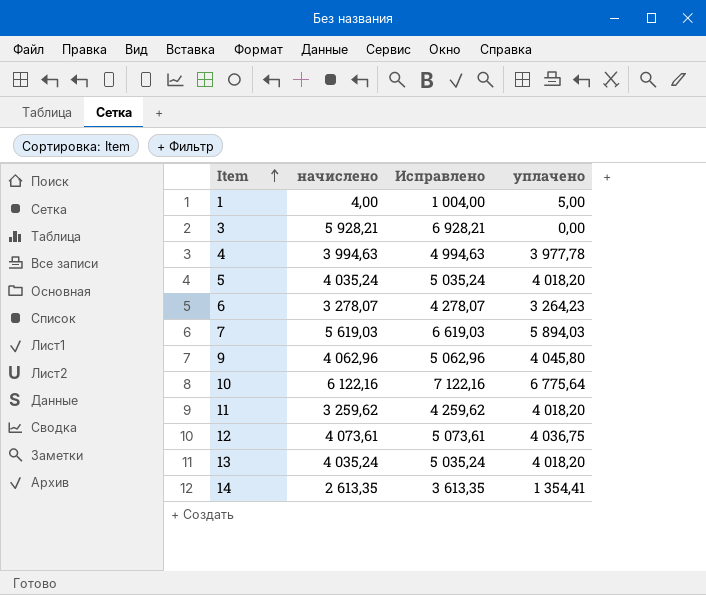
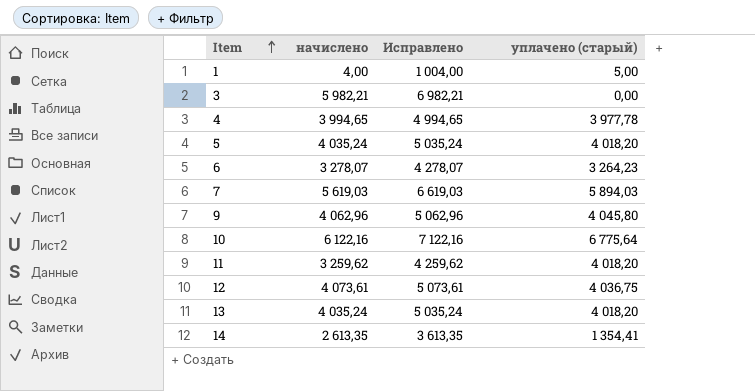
column name: уплачено -> уплачено (старый)
3 | начислено: 5 928,21 -> 5 982,21
3 | Исправлено: 6 928,21 -> 6 982,21
4 | начислено: 3 994,63 -> 3 994,65
4 | Исправлено: 4 994,63 -> 4 994,65

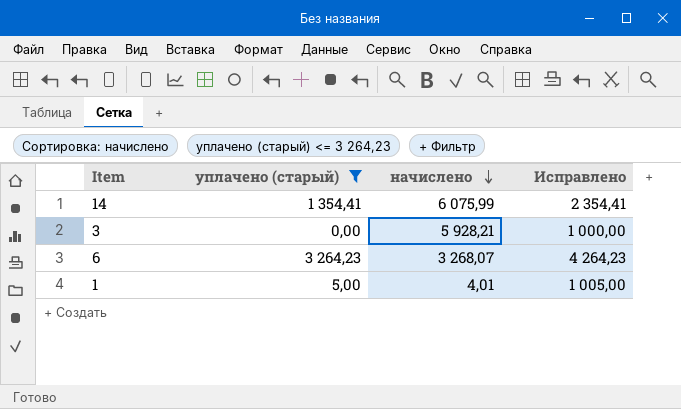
filter: none -> уплачено (старый) <= 3 264,23
row order: Item ascending -> начислено descending
column уплачено (старый) | position: 4 -> 2
column Исправлено | formula: [начислено] + 1000 -> [уплачено (старый)] + 1000
14 | начислено: 2 613,35 -> 6 075,99
3 | начислено: 5 982,21 -> 5 928,21
6 | начислено: 3 278,07 -> 3 268,07
1 | начислено: 4,00 -> 4,01

